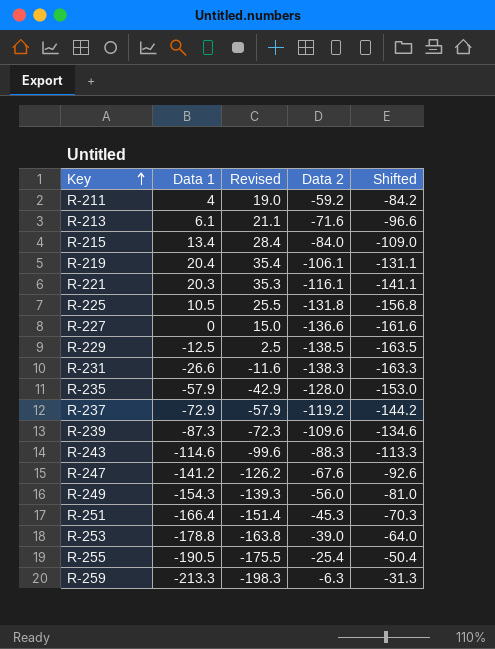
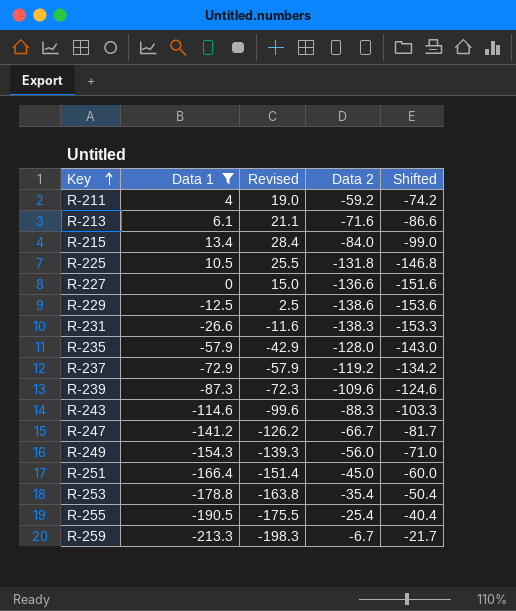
filter: none -> Data 1 <= 13.4
column Shifted | formula: [Data 2] - 25 -> [Data 2] - 15
R-229 | Data 2: -138.5 -> -138.6
R-247 | Data 2: -67.6 -> -66.7
R-251 | Data 2: -45.3 -> -45.0
R-253 | Data 2: -39.0 -> -35.4
R-259 | Data 2: -6.3 -> -6.7

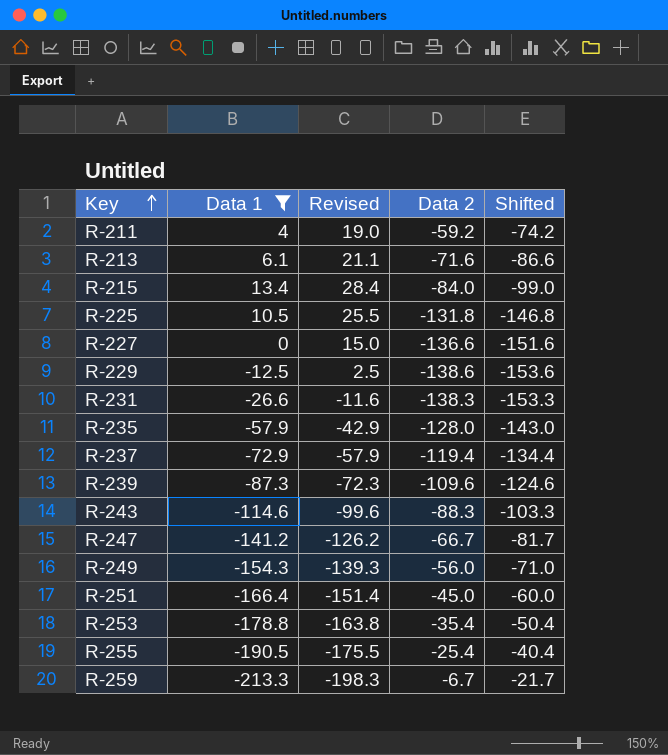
R-237 | Data 2: -119.2 -> -119.4
R-237 | Shifted: -134.2 -> -134.4

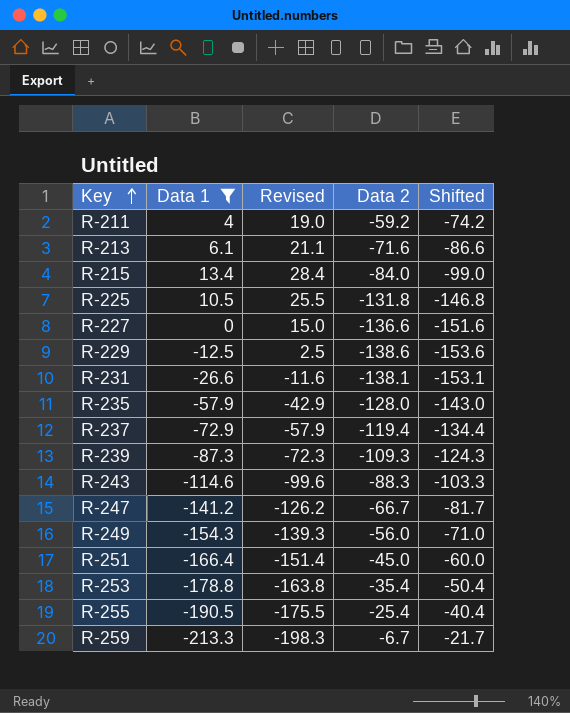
R-231 | Data 2: -138.3 -> -138.1
R-231 | Shifted: -153.3 -> -153.1
R-239 | Data 2: -109.6 -> -109.3
R-239 | Shifted: -124.6 -> -124.3

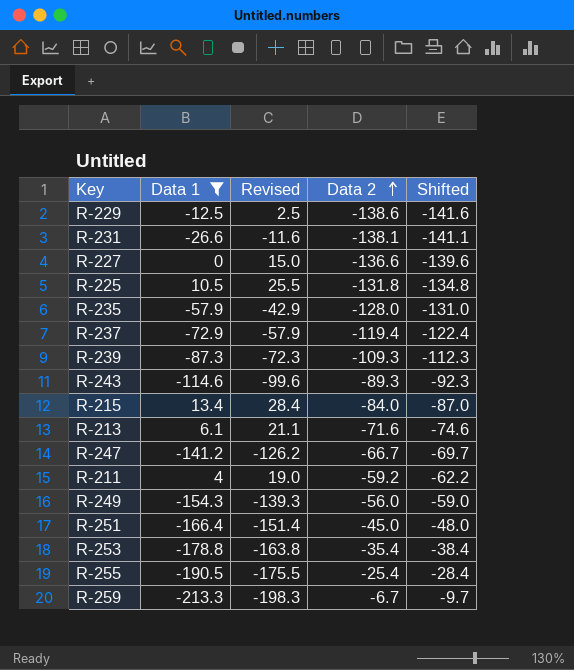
row order: Key ascending -> Data 2 ascending
column Shifted | formula: [Data 2] - 15 -> [Data 2] - 3
R-243 | Data 2: -88.3 -> -89.3

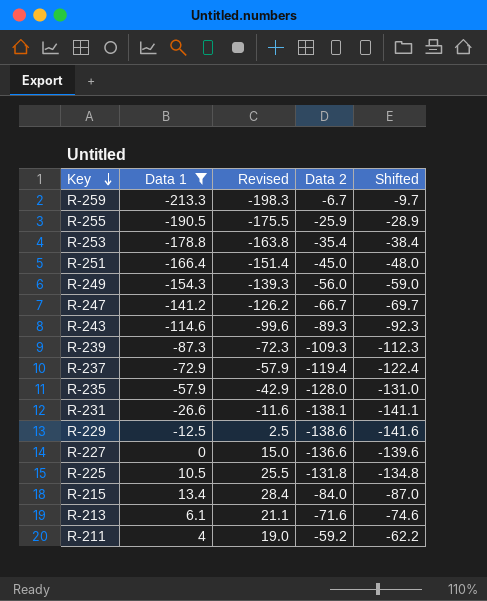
row order: Data 2 ascending -> Key descending
R-255 | Data 2: -25.4 -> -25.9
R-255 | Shifted: -28.4 -> -28.9

